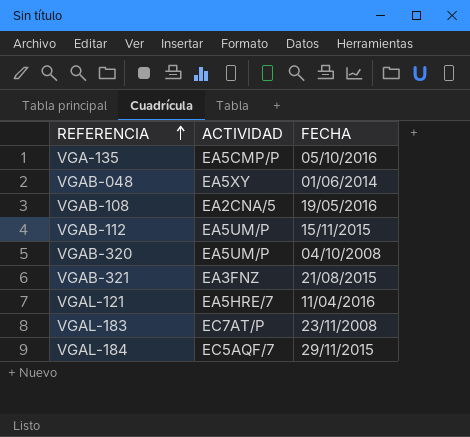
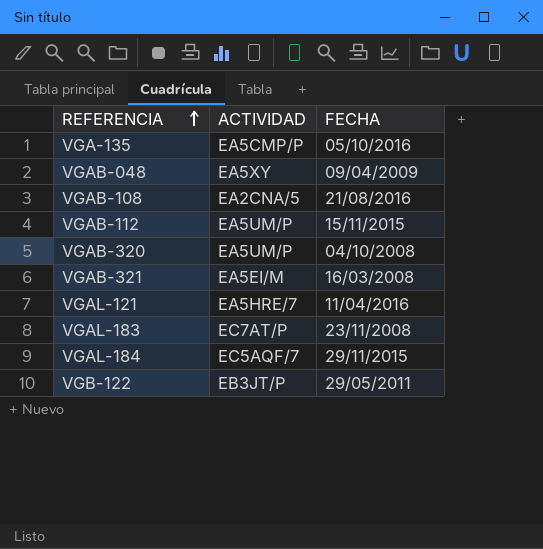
VGAB-048 | FECHA: 01/06/2014 -> 09/04/2009
VGAB-108 | FECHA: 19/05/2016 -> 21/08/2016
VGAB-321 | ACTIVIDAD: EA3FNZ -> EA5EI/M
VGAB-321 | FECHA: 21/08/2015 -> 16/03/2008
row VGB-122: none -> EB3JT/P | 29/05/2011

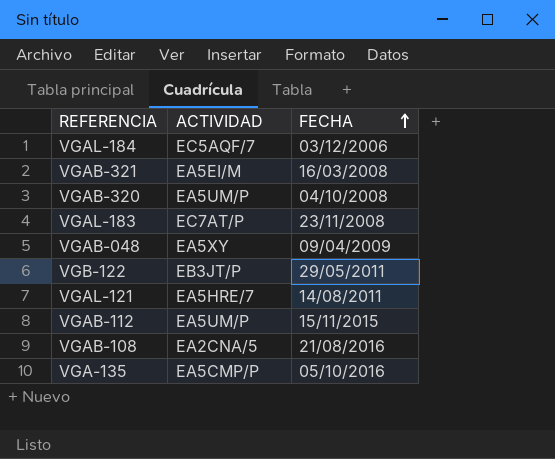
row order: REFERENCIA ascending -> FECHA ascending
VGAL-184 | FECHA: 29/11/2015 -> 03/12/2006
VGAL-121 | FECHA: 11/04/2016 -> 14/08/2011

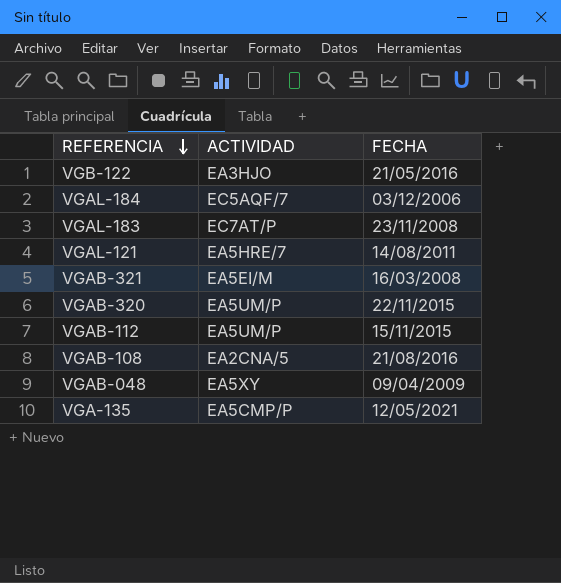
row order: FECHA ascending -> REFERENCIA descending
VGB-122 | ACTIVIDAD: EB3JT/P -> EA3HJO
VGB-122 | FECHA: 29/05/2011 -> 21/05/2016
VGAB-320 | FECHA: 04/10/2008 -> 22/11/2015
VGA-135 | FECHA: 05/10/2016 -> 12/05/2021

